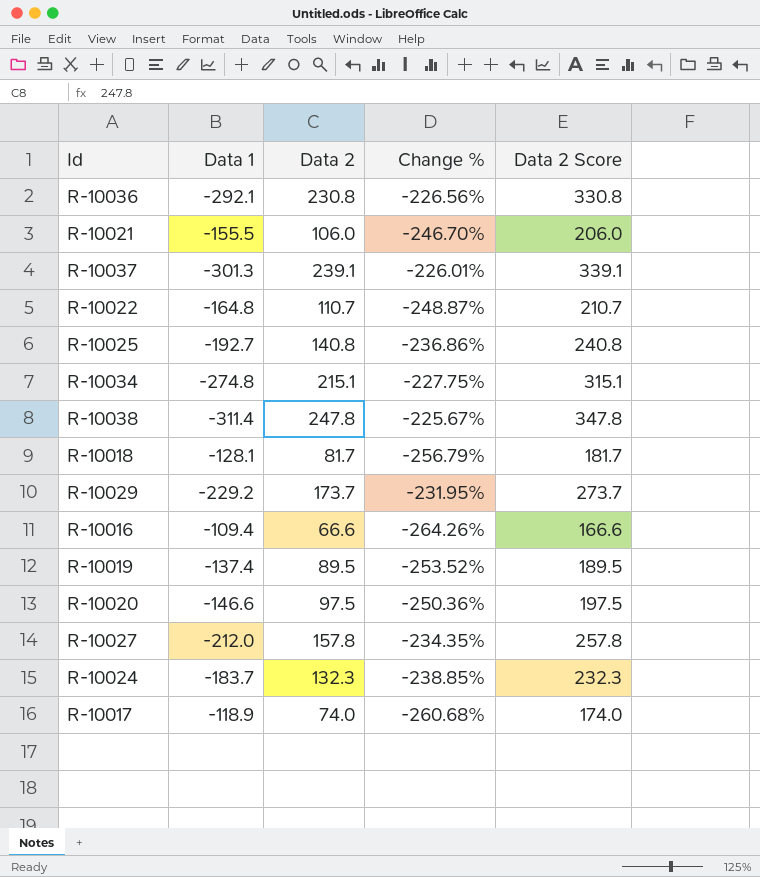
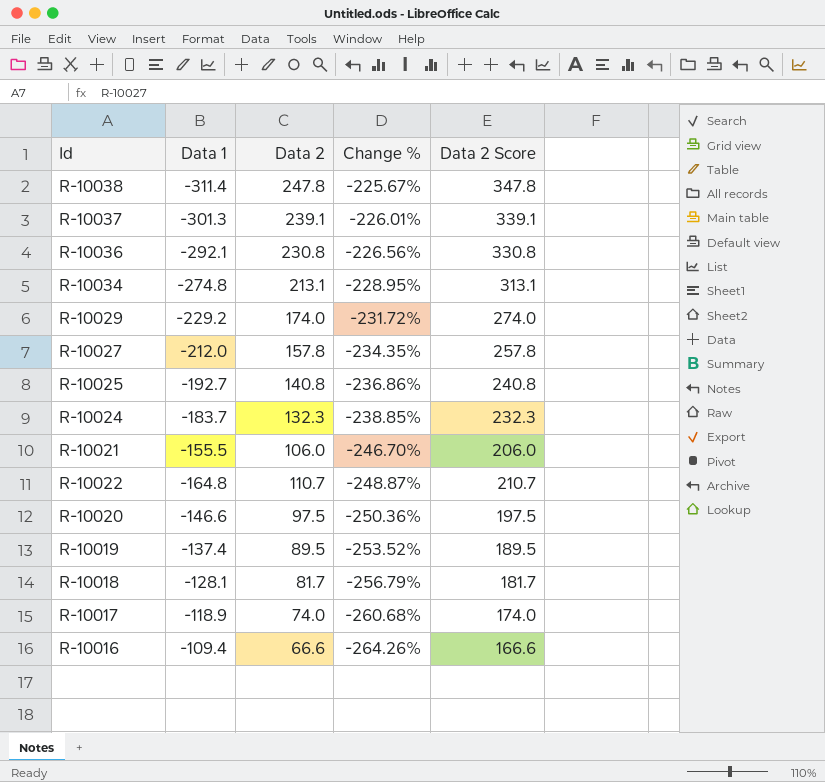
row order: none -> Change % descending
R-10034 | Data 2: 215.1 -> 213.1
R-10034 | Change %: -227.75% -> -228.95%
R-10034 | Data 2 Score: 315.1 -> 313.1
R-10029 | Data 2: 173.7 -> 174.0
R-10029 | Change %: -231.95% -> -231.72%
R-10029 | Data 2 Score: 273.7 -> 274.0

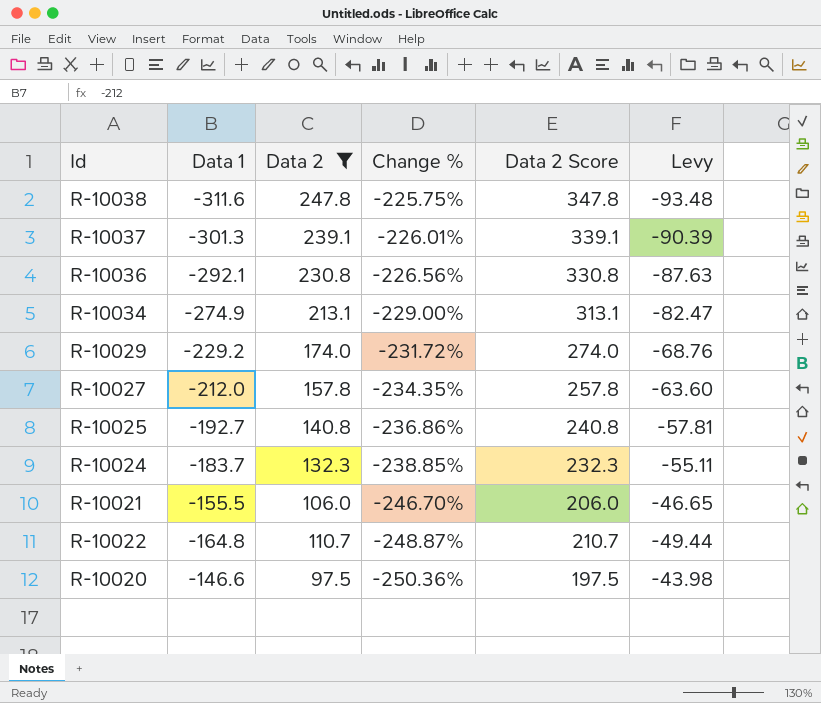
filter: none -> Data 2 >= 97.5
column Levy | formula: none -> [Data 1] * 0.3
R-10038 | Data 1: -311.4 -> -311.6
R-10038 | Change %: -225.67% -> -225.75%
R-10034 | Data 1: -274.8 -> -274.9
R-10034 | Change %: -228.95% -> -229.00%

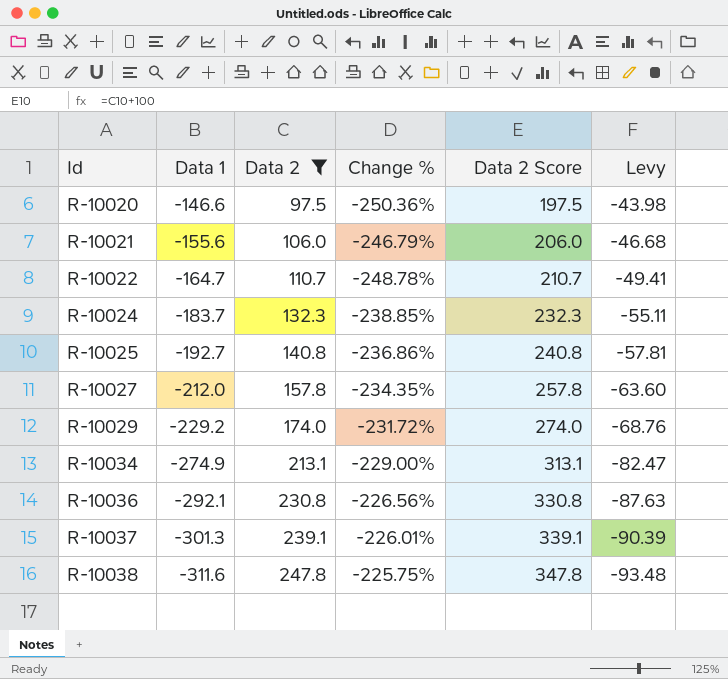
row order: Change % descending -> Id ascending
R-10021 | Data 1: -155.5 -> -155.6
R-10021 | Change %: -246.70% -> -246.79%
R-10021 | Levy: -46.65 -> -46.68
R-10022 | Data 1: -164.8 -> -164.7
R-10022 | Change %: -248.87% -> -248.78%
R-10022 | Levy: -49.44 -> -49.41

